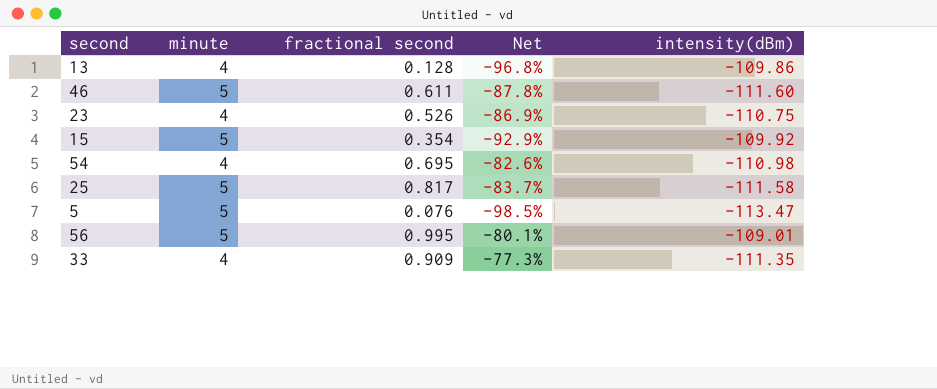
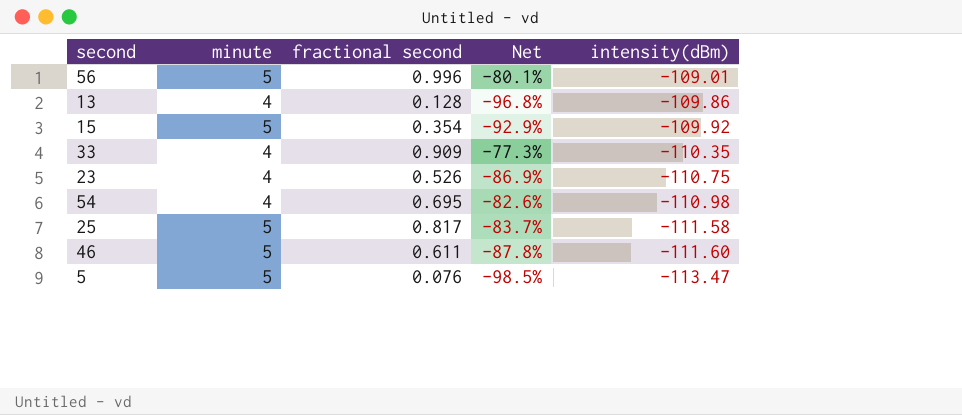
row order: none -> intensity(dBm) descending
56 | fractional second: 0.995 -> 0.996
33 | intensity(dBm): -111.35 -> -110.35

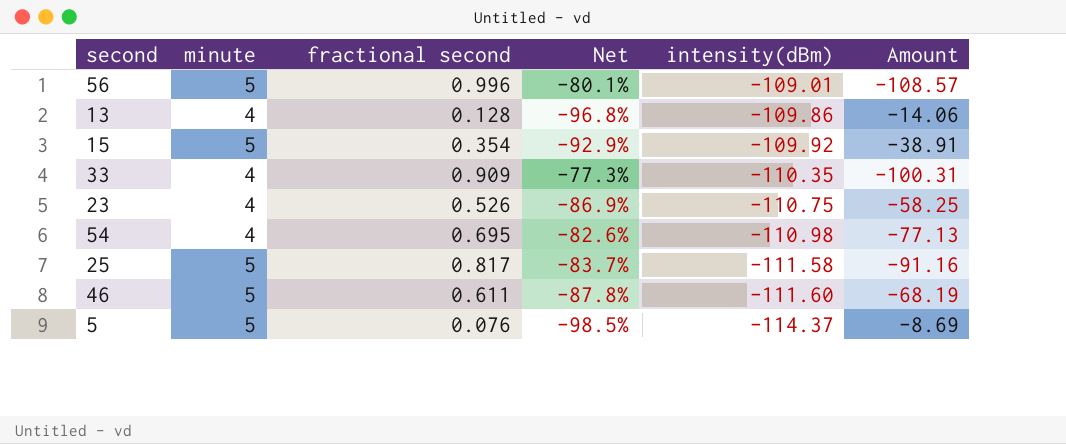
column Amount | formula: none -> [fractional second] * [intensity(dBm)]
5 | intensity(dBm): -113.47 -> -114.37

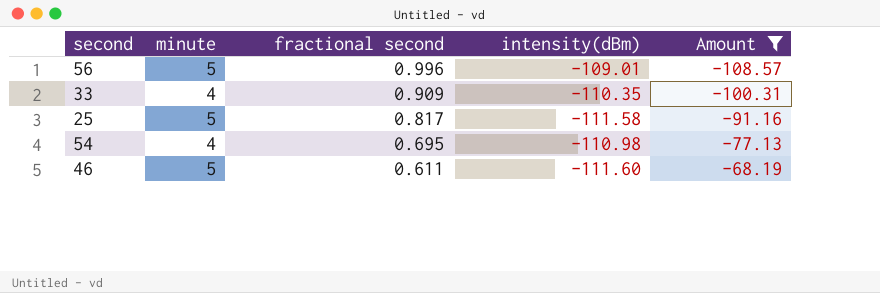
filter: none -> Amount <= -68.19
row order: intensity(dBm) descending -> fractional second descending
column Net | formula: ([fractional second] - [minute]) / [minute] -> none

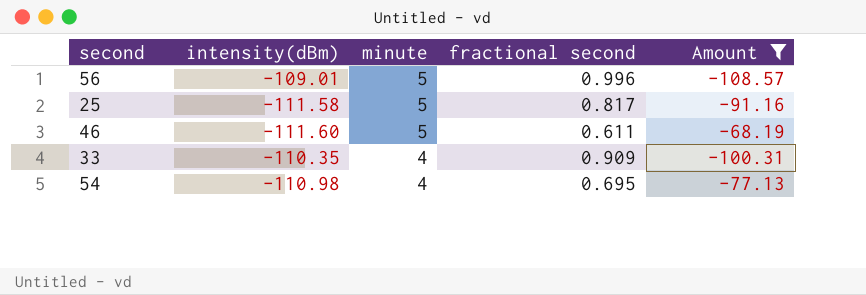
row order: fractional second descending -> minute descending
column intensity(dBm) | position: 4 -> 2

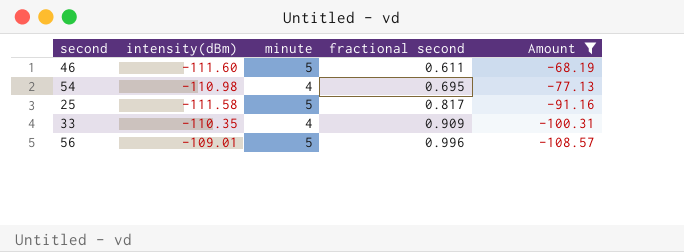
row order: minute descending -> fractional second ascending

